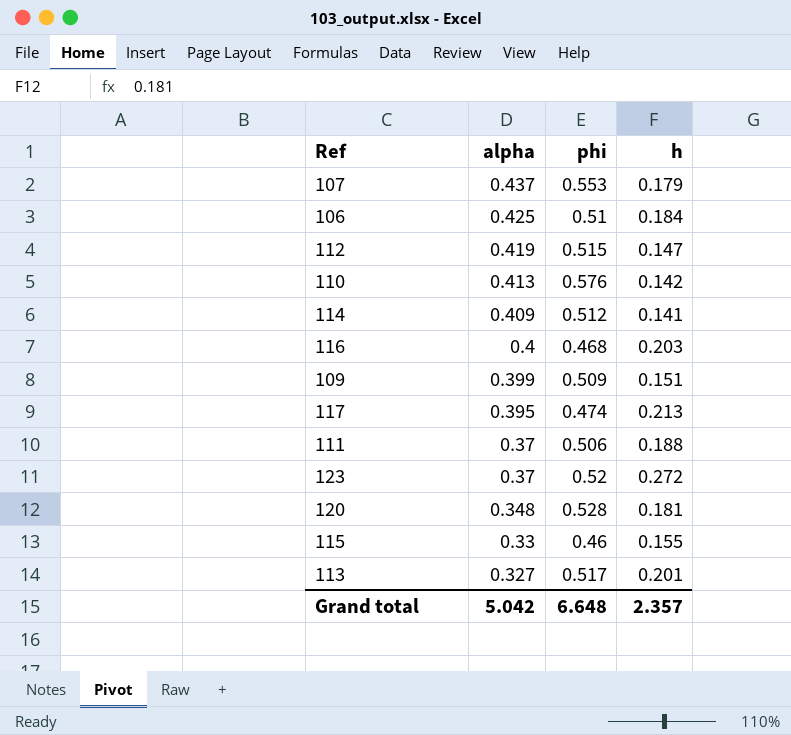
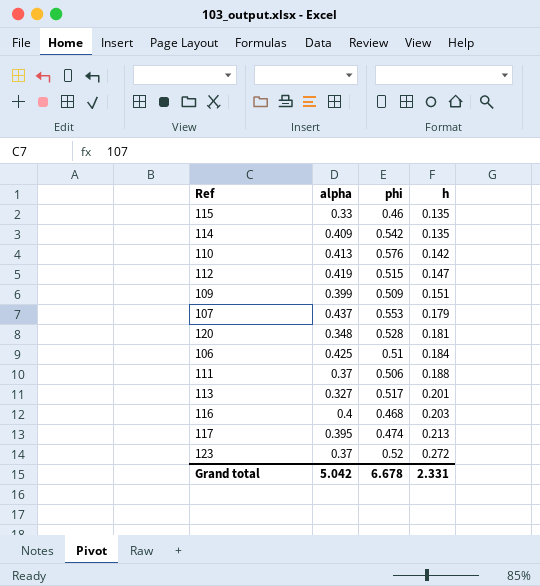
row order: alpha descending -> h ascending
115 | h: 0.155 -> 0.135
114 | phi: 0.512 -> 0.542
114 | h: 0.141 -> 0.135
Grand total | phi: 6.648 -> 6.678
Grand total | h: 2.357 -> 2.331

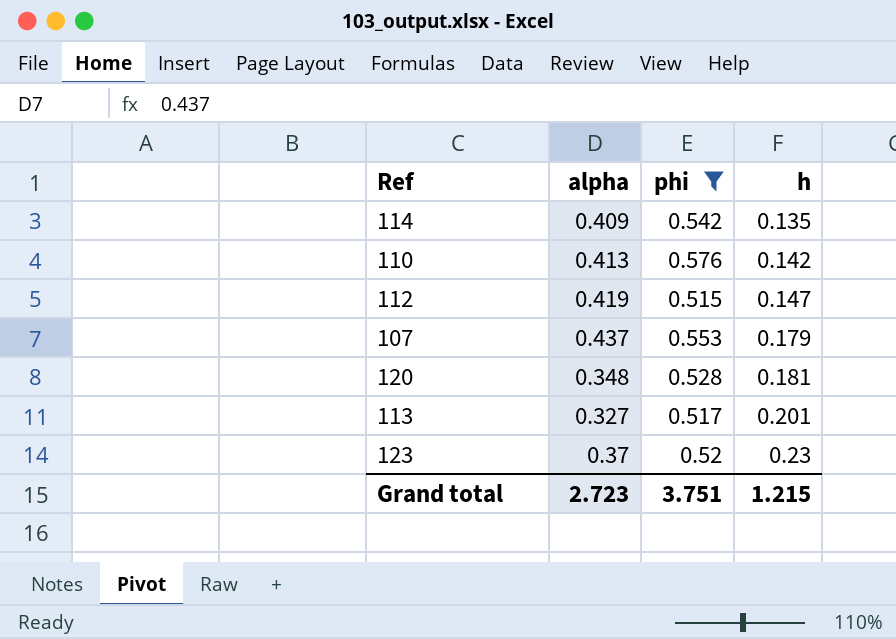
filter: none -> phi >= 0.515
123 | h: 0.272 -> 0.23
Grand total | alpha: 5.042 -> 2.723
Grand total | phi: 6.678 -> 3.751
Grand total | h: 2.331 -> 1.215

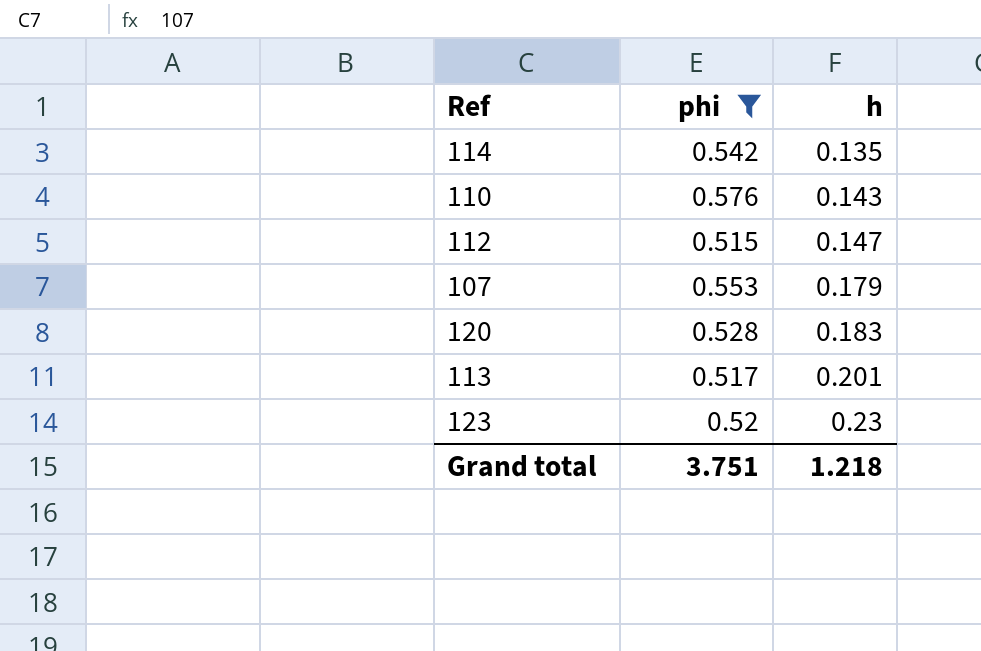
column alpha | position: 2 -> none
110 | h: 0.142 -> 0.143
120 | h: 0.181 -> 0.183
Grand total | h: 1.215 -> 1.218

